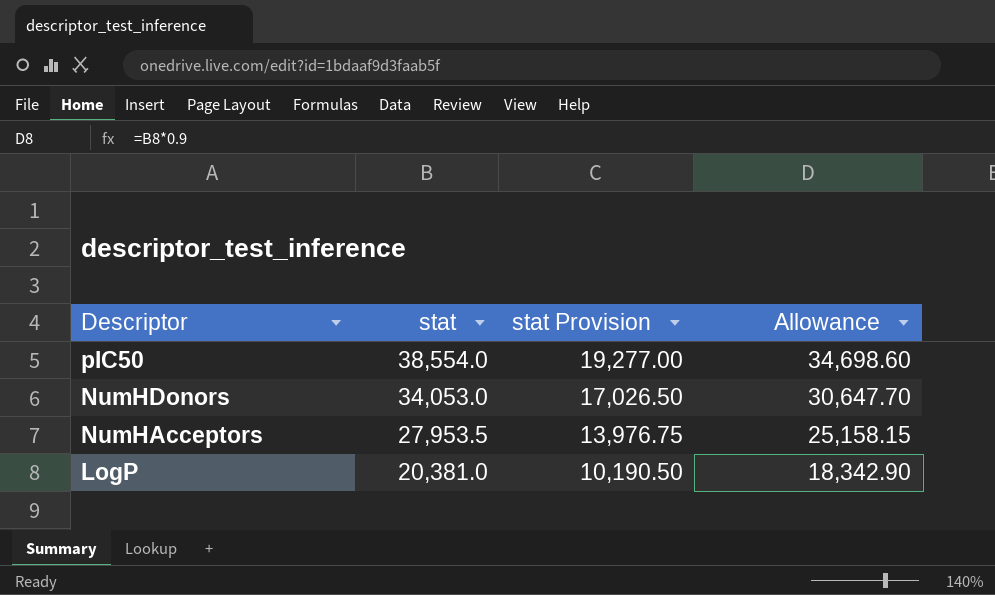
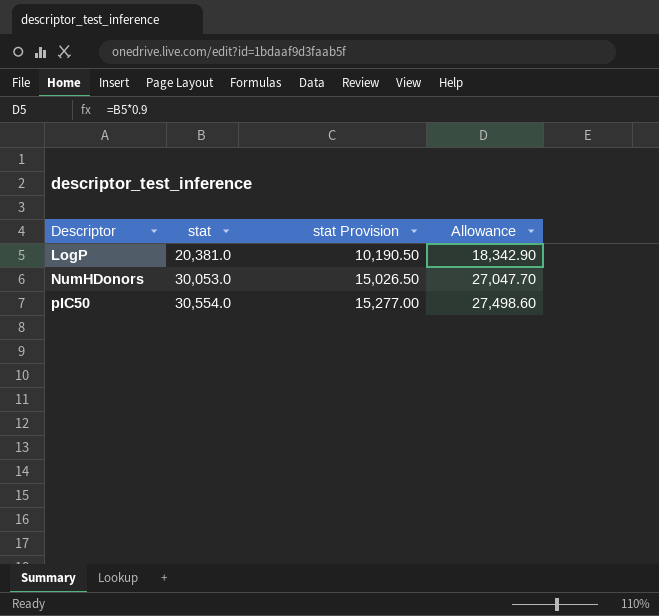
row order: Descriptor descending -> Descriptor ascending
row NumHAcceptors: 27,953.5 | 13,976.75 | 25,158.15 -> none
NumHDonors | stat: 34,053.0 -> 30,053.0
NumHDonors | stat Provision: 17,026.50 -> 15,026.50
NumHDonors | Allowance: 30,647.70 -> 27,047.70
pIC50 | stat: 38,554.0 -> 30,554.0
pIC50 | stat Provision: 19,277.00 -> 15,277.00
pIC50 | Allowance: 34,698.60 -> 27,498.60

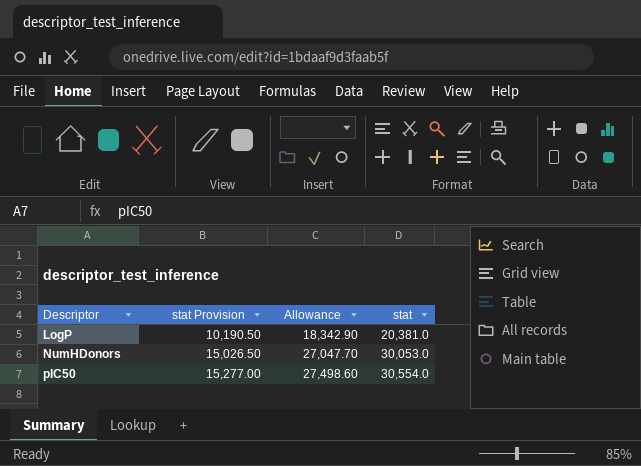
column stat | position: 2 -> 4

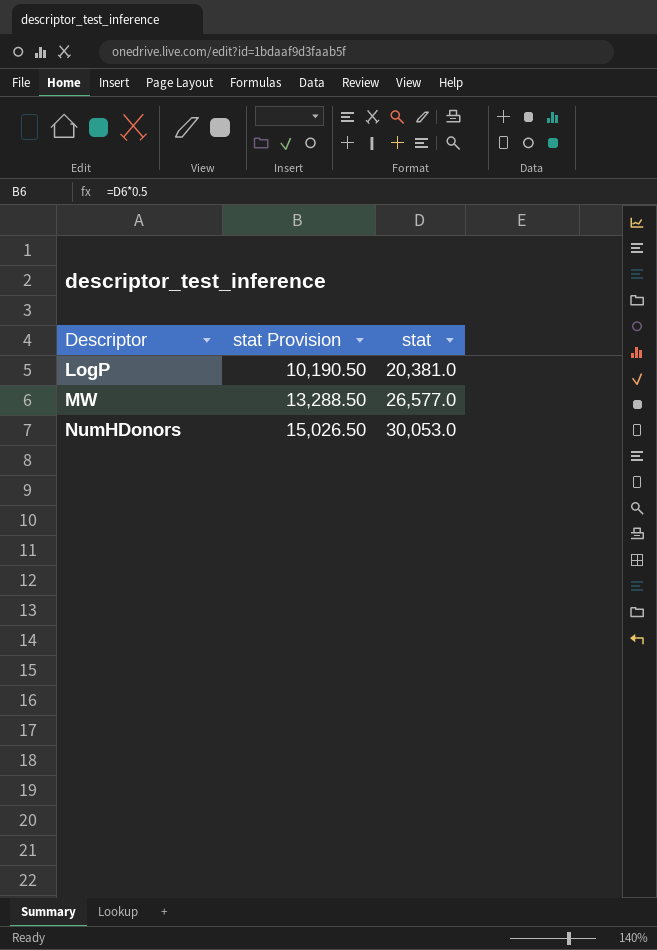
column Allowance | formula: [stat] * 0.9 -> none
row pIC50: 15,277.00 | 27,498.60 | 30,554.0 -> none
row MW: none -> 13,288.50 | 26,577.0

